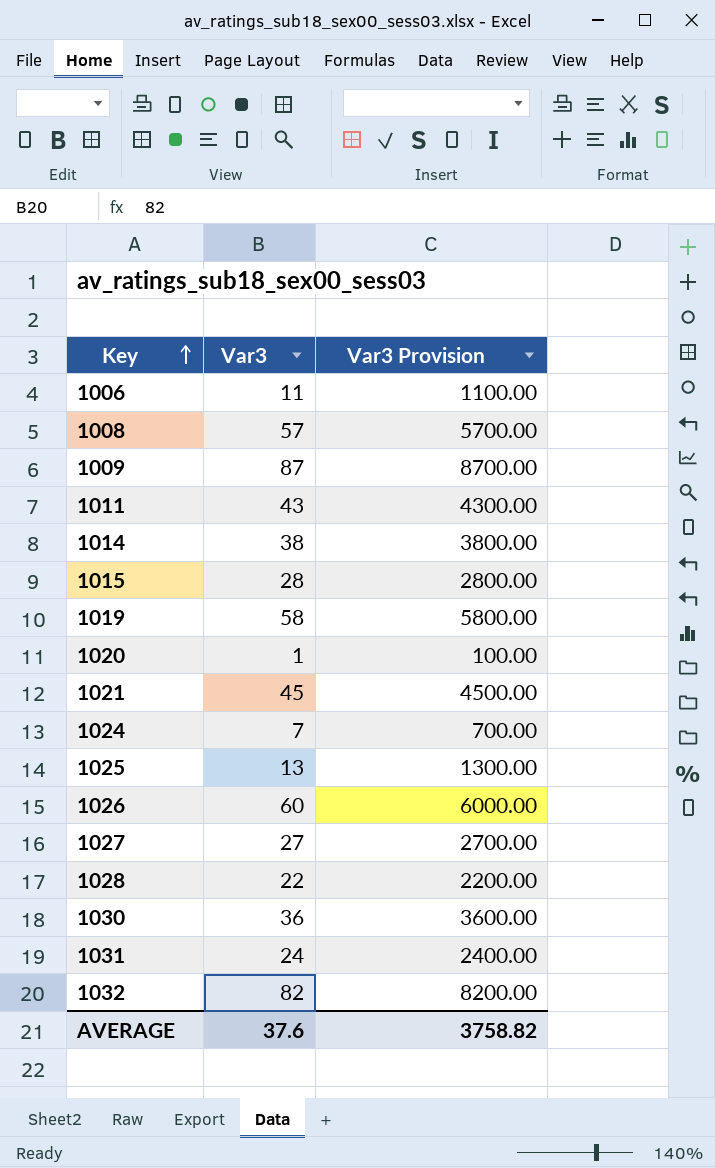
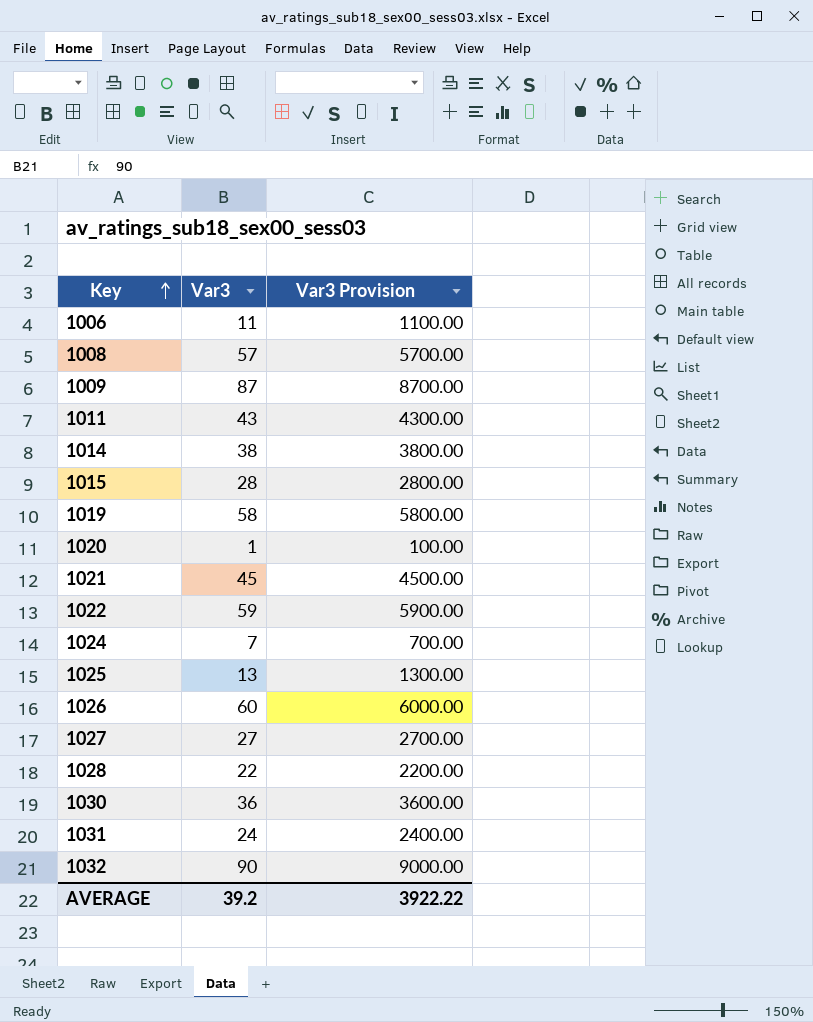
row 1022: none -> 59 | 5900.00
1032 | Var3: 82 -> 90
1032 | Var3 Provision: 8200.00 -> 9000.00
AVERAGE | Var3: 37.6 -> 39.2
AVERAGE | Var3 Provision: 3758.82 -> 3922.22

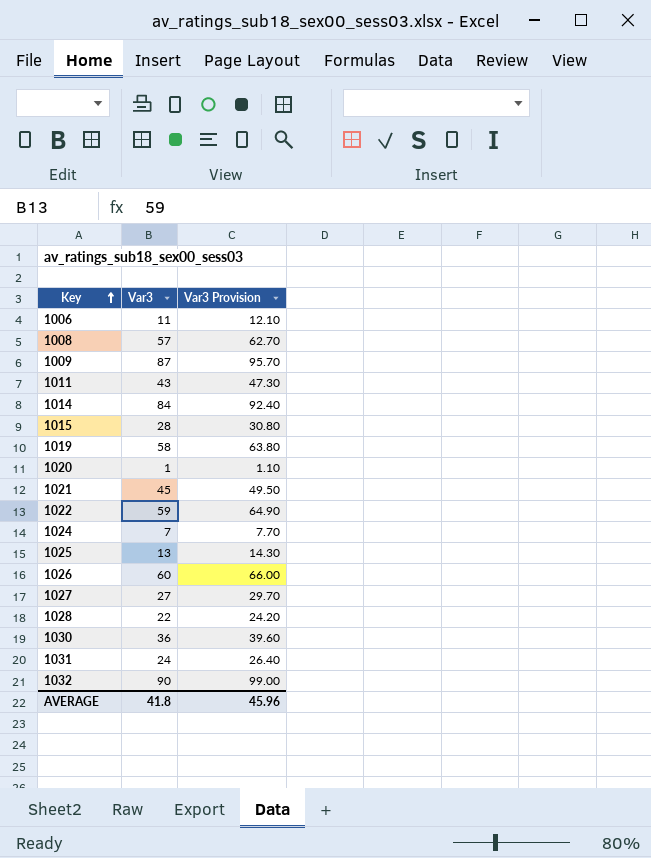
column Var3 Provision | formula: [Var3] * 100 -> [Var3] * 1.1
1014 | Var3: 38 -> 84
AVERAGE | Var3: 39.2 -> 41.8
AVERAGE | Var3 Provision: 3922.22 -> 45.96

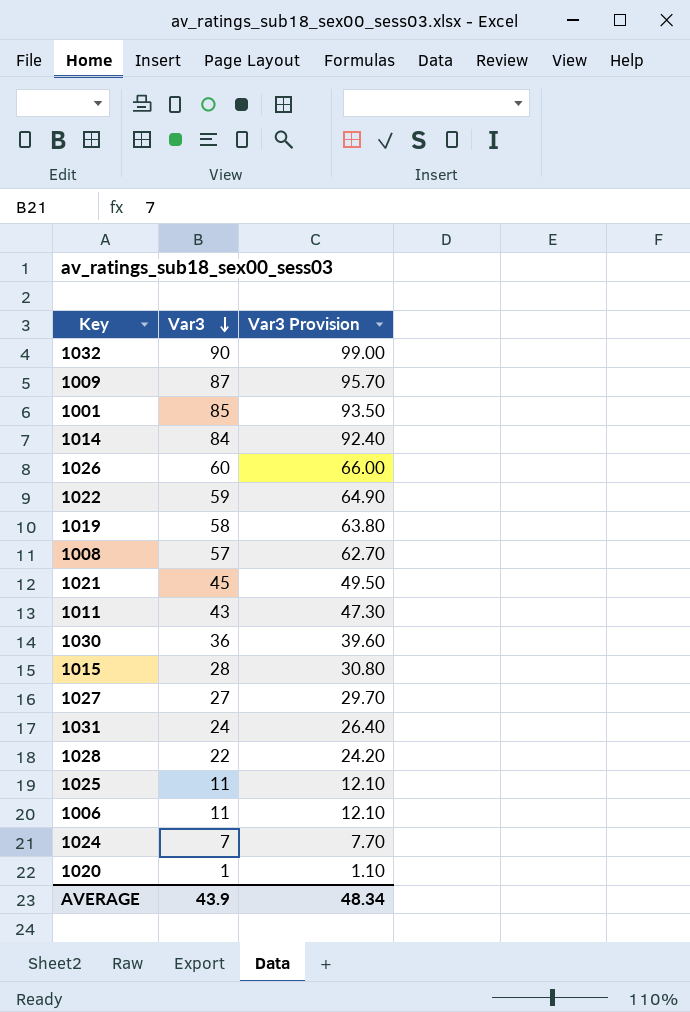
row order: Key ascending -> Var3 descending
row 1001: none -> 85 | 93.50
1025 | Var3: 13 -> 11
1025 | Var3 Provision: 14.30 -> 12.10
AVERAGE | Var3: 41.8 -> 43.9
AVERAGE | Var3 Provision: 45.96 -> 48.34

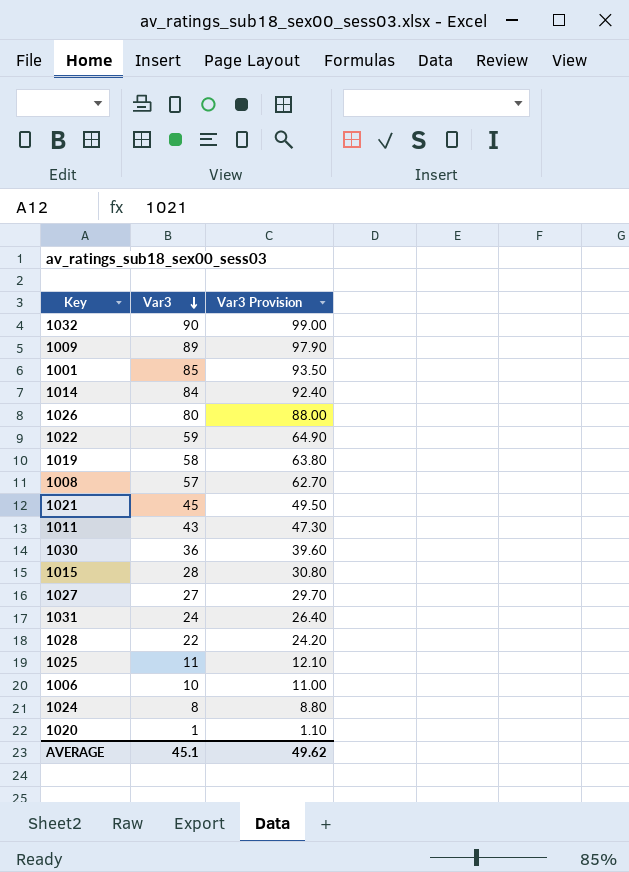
1009 | Var3: 87 -> 89
1009 | Var3 Provision: 95.70 -> 97.90
1026 | Var3: 60 -> 80
1026 | Var3 Provision: 66.00 -> 88.00
1006 | Var3: 11 -> 10
1006 | Var3 Provision: 12.10 -> 11.00
1024 | Var3: 7 -> 8
1024 | Var3 Provision: 7.70 -> 8.80
AVERAGE | Var3: 43.9 -> 45.1
AVERAGE | Var3 Provision: 48.34 -> 49.62

